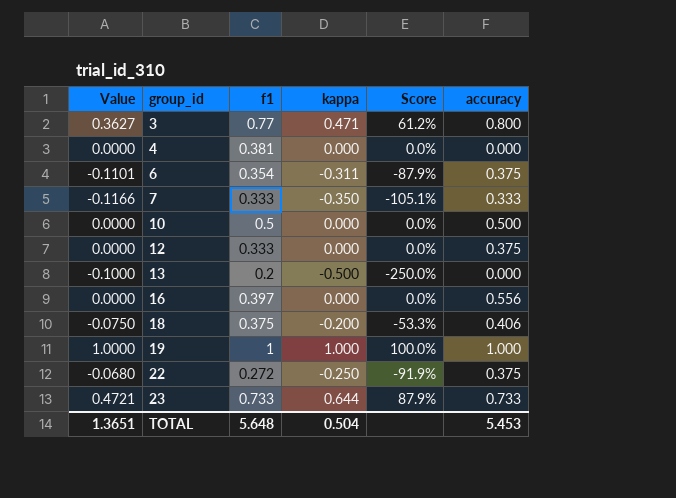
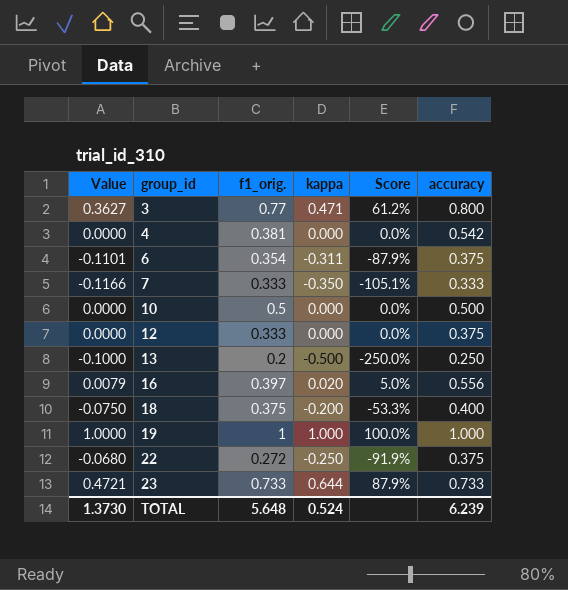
column name: f1 -> f1_orig.
4 | accuracy: 0.000 -> 0.542
13 | accuracy: 0.000 -> 0.250
16 | Value: 0.0000 -> 0.0079
16 | kappa: 0.000 -> 0.020
16 | Score: 0.0% -> 5.0%
18 | accuracy: 0.406 -> 0.400
TOTAL | Value: 1.3651 -> 1.3730
TOTAL | kappa: 0.504 -> 0.524
TOTAL | accuracy: 5.453 -> 6.239

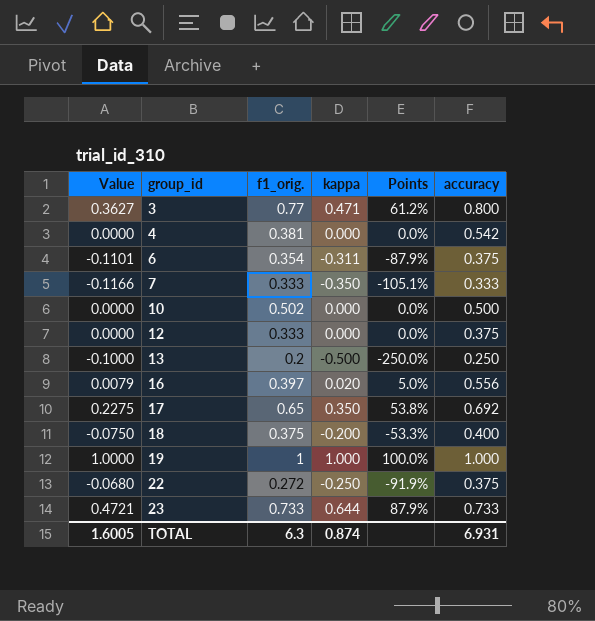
column name: Score -> Points
10 | f1_orig.: 0.5 -> 0.502
row 17: none -> 0.2275 | 0.65 | 0.350 | 53.8% | 0.692
TOTAL | Value: 1.3730 -> 1.6005
TOTAL | f1_orig.: 5.648 -> 6.3
TOTAL | kappa: 0.524 -> 0.874
TOTAL | accuracy: 6.239 -> 6.931

